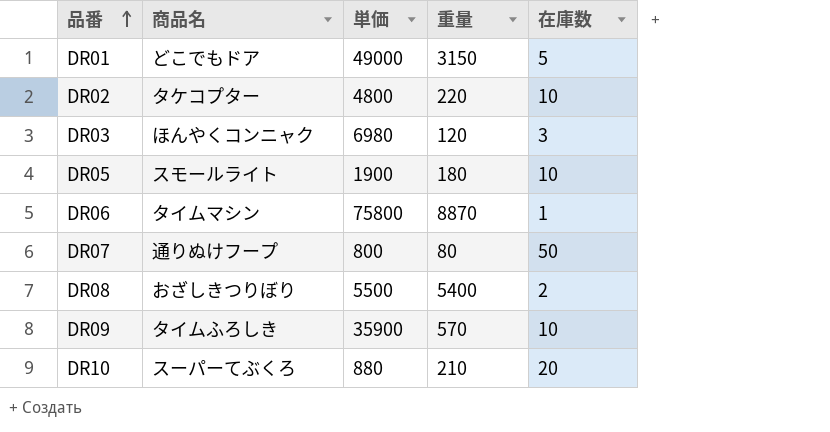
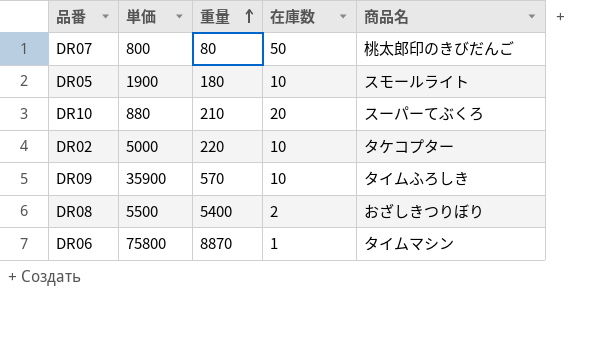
row order: 品番 ascending -> 重量 ascending
column 商品名 | position: 2 -> 5
row DR01: どこでもドア | 49000 | 3150 | 5 -> none
row DR03: ほんやくコンニャク | 6980 | 120 | 3 -> none
DR07 | 商品名: 通りぬけフープ -> 桃太郎印のきびだんご
DR02 | 単価: 4800 -> 5000

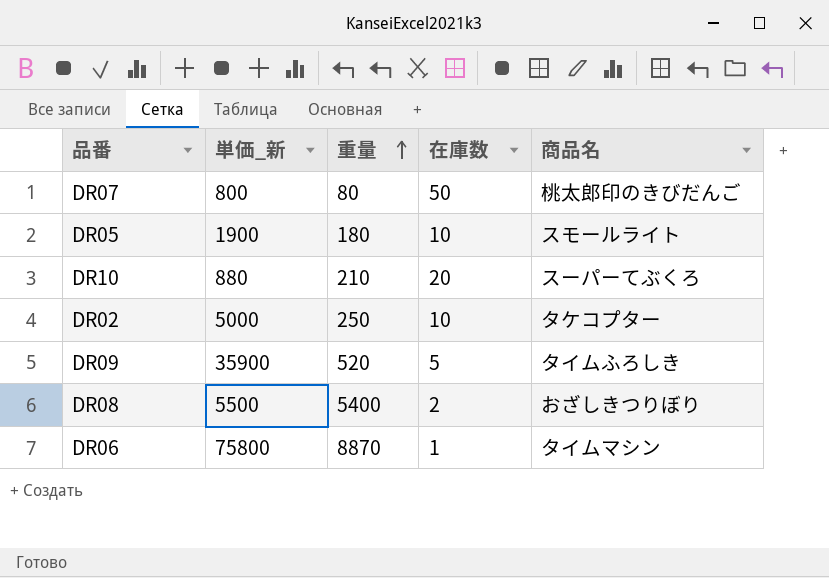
column name: 単価 -> 単価_新
DR02 | 重量: 220 -> 250
DR09 | 重量: 570 -> 520
DR09 | 在庫数: 10 -> 5

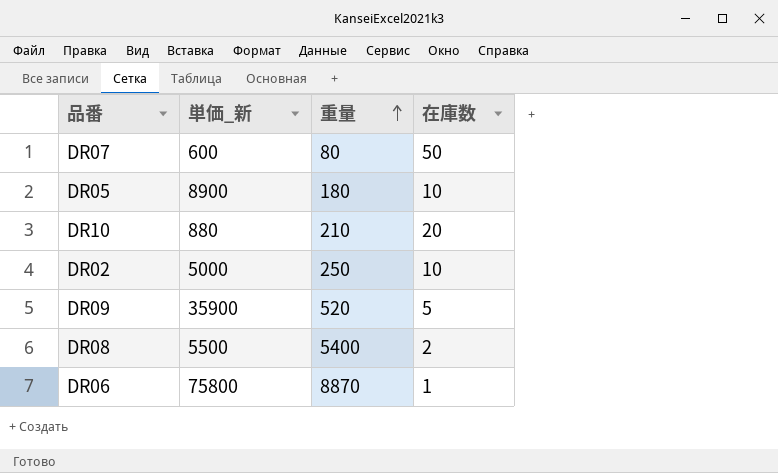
column 商品名 | position: 5 -> none
DR07 | 単価_新: 800 -> 600
DR05 | 単価_新: 1900 -> 8900

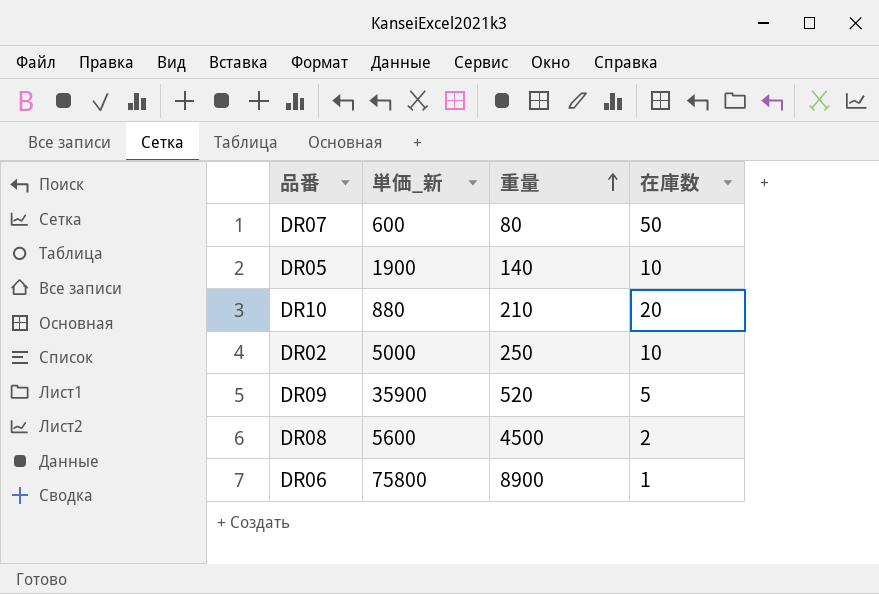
DR05 | 単価_新: 8900 -> 1900
DR05 | 重量: 180 -> 140
DR08 | 単価_新: 5500 -> 5600
DR08 | 重量: 5400 -> 4500
DR06 | 重量: 8870 -> 8900

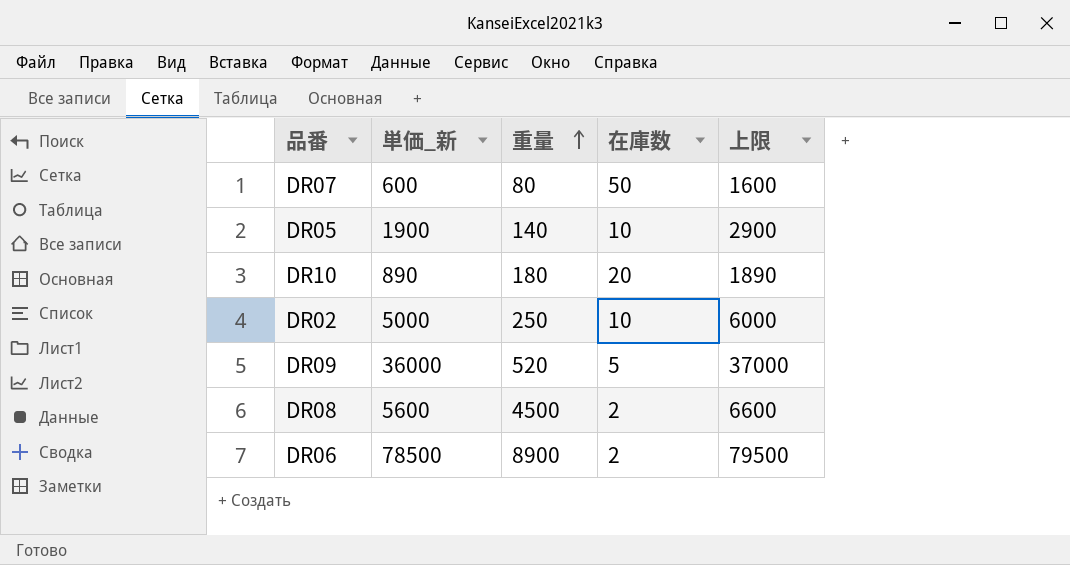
column 上限 | formula: none -> [単価_新] + 1000
DR10 | 単価_新: 880 -> 890
DR10 | 重量: 210 -> 180
DR09 | 単価_新: 35900 -> 36000
DR06 | 単価_新: 75800 -> 78500
DR06 | 在庫数: 1 -> 2

